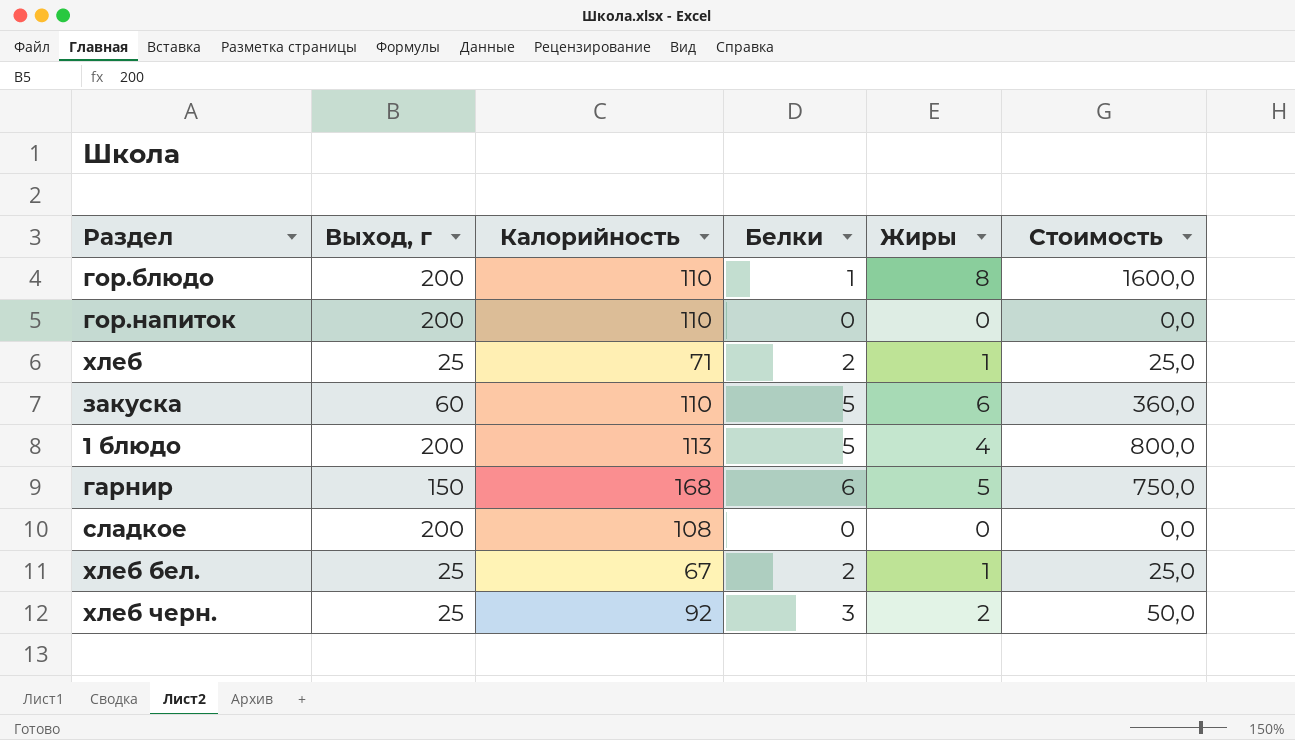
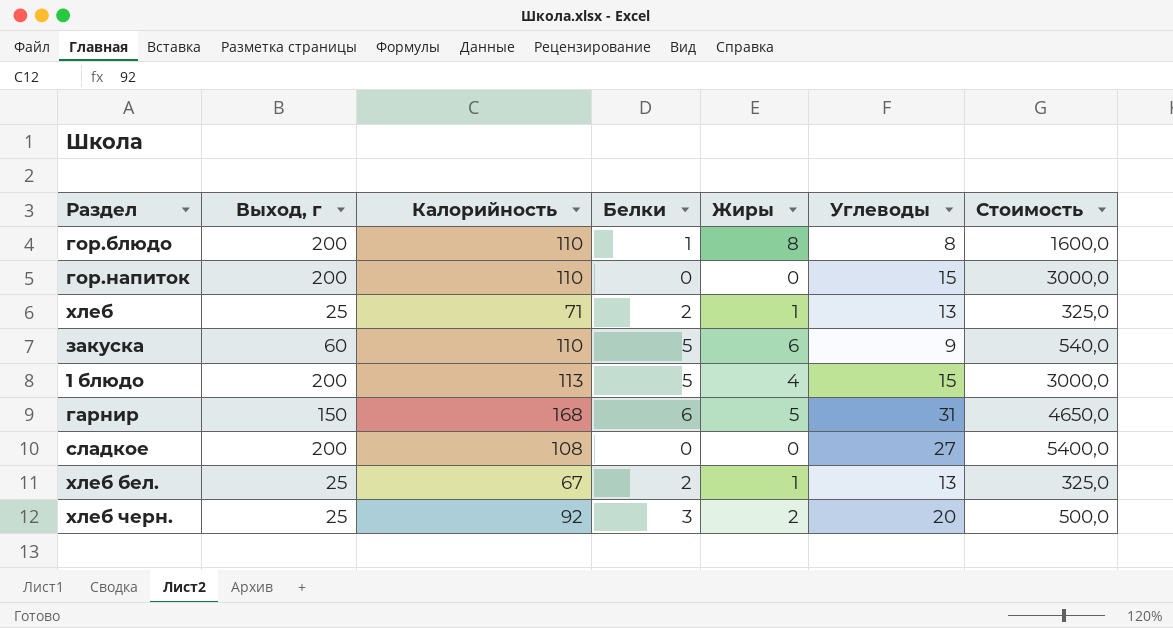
column Углеводы | position: none -> 6
column Стоимость | formula: [Выход, г] * [Жиры] -> [Выход, г] * [Углеводы]

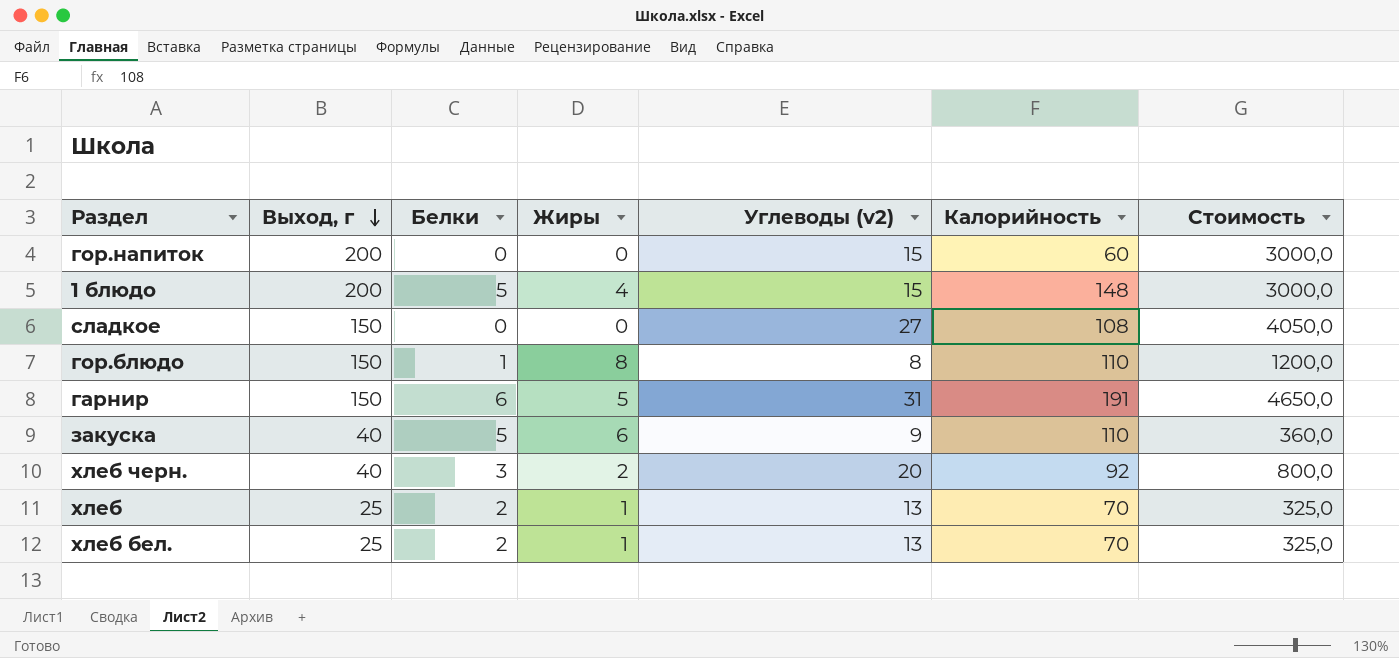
row order: none -> Выход, г descending
column name: Углеводы -> Углеводы (v2)
column Калорийность | position: 3 -> 6
гор.напиток | Калорийность: 110 -> 60
1 блюдо | Калорийность: 113 -> 148
сладкое | Выход, г: 200 -> 150
сладкое | Стоимость: 5400,0 -> 4050,0
гор.блюдо | Выход, г: 200 -> 150
гор.блюдо | Стоимость: 1600,0 -> 1200,0
гарнир | Калорийность: 168 -> 191
закуска | Выход, г: 60 -> 40
закуска | Стоимость: 540,0 -> 360,0
хлеб черн. | Выход, г: 25 -> 40
хлеб черн. | Стоимость: 500,0 -> 800,0
хлеб | Калорийность: 71 -> 70
хлеб бел. | Калорийность: 67 -> 70

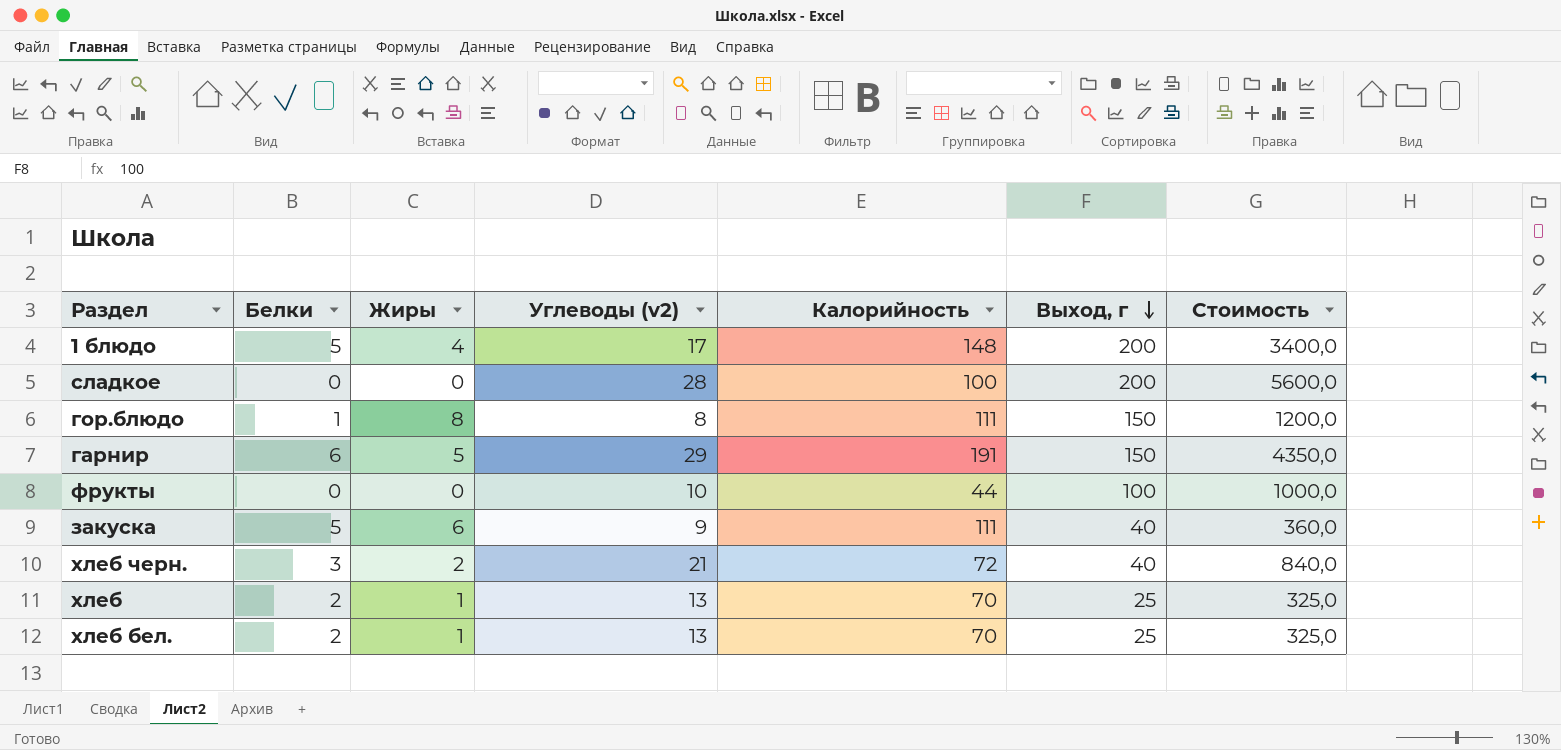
column Выход, г | position: 2 -> 6
row гор.напиток: 200 | 0 | 0 | 15 | 60 | 3000,0 -> none
1 блюдо | Углеводы (v2): 15 -> 17
1 блюдо | Стоимость: 3000,0 -> 3400,0
сладкое | Углеводы (v2): 27 -> 28
сладкое | Калорийность: 108 -> 100
сладкое | Выход, г: 150 -> 200
сладкое | Стоимость: 4050,0 -> 5600,0
гор.блюдо | Калорийность: 110 -> 111
гарнир | Углеводы (v2): 31 -> 29
гарнир | Стоимость: 4650,0 -> 4350,0
row фрукты: none -> 0 | 0 | 10 | 44 | 100 | 1000,0
закуска | Калорийность: 110 -> 111
хлеб черн. | Углеводы (v2): 20 -> 21
хлеб черн. | Калорийность: 92 -> 72
хлеб черн. | Стоимость: 800,0 -> 840,0

